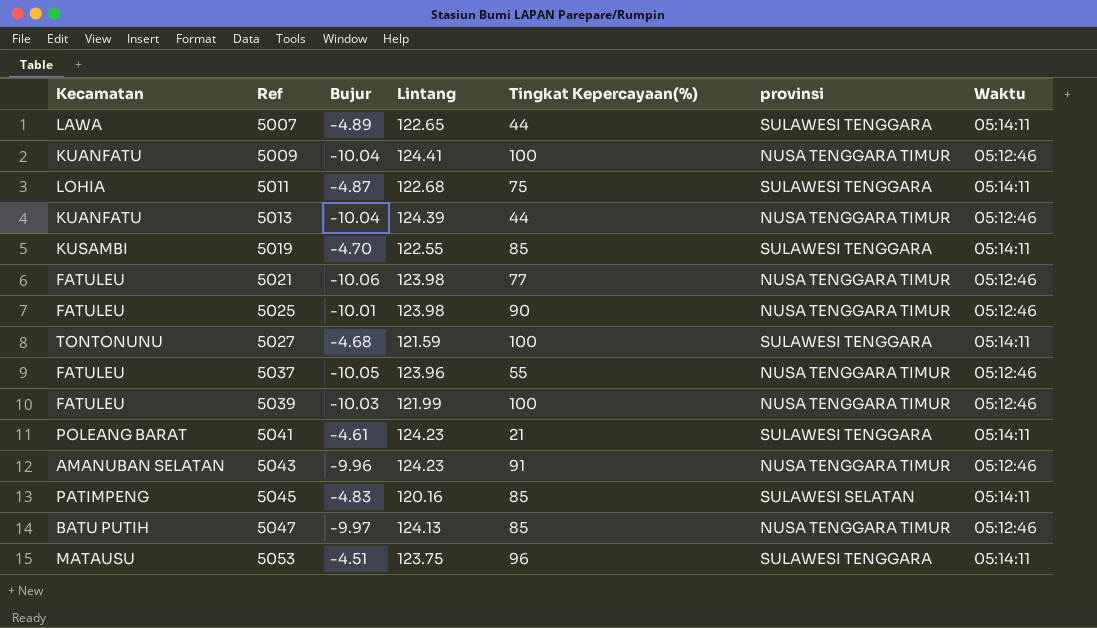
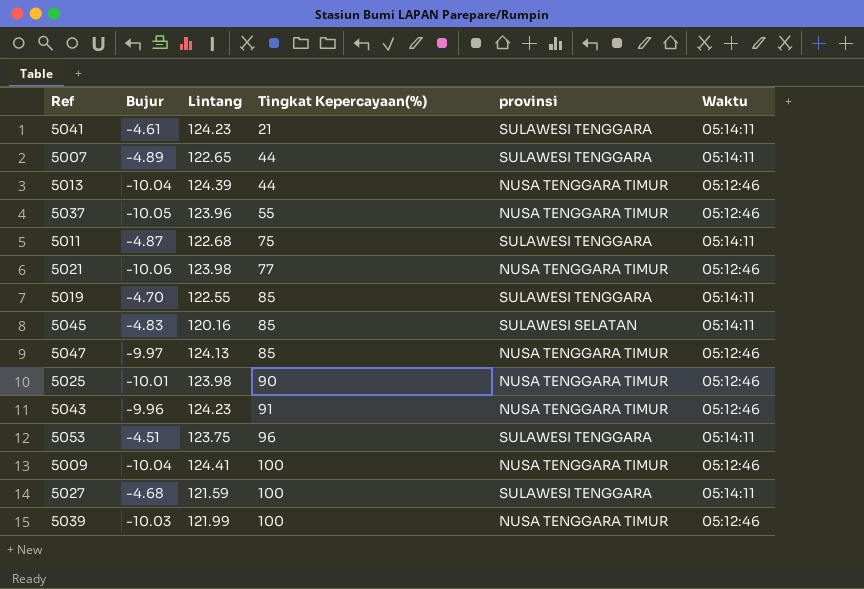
row order: Ref ascending -> Tingkat Kepercayaan(%) ascending
column Kecamatan | position: 1 -> none

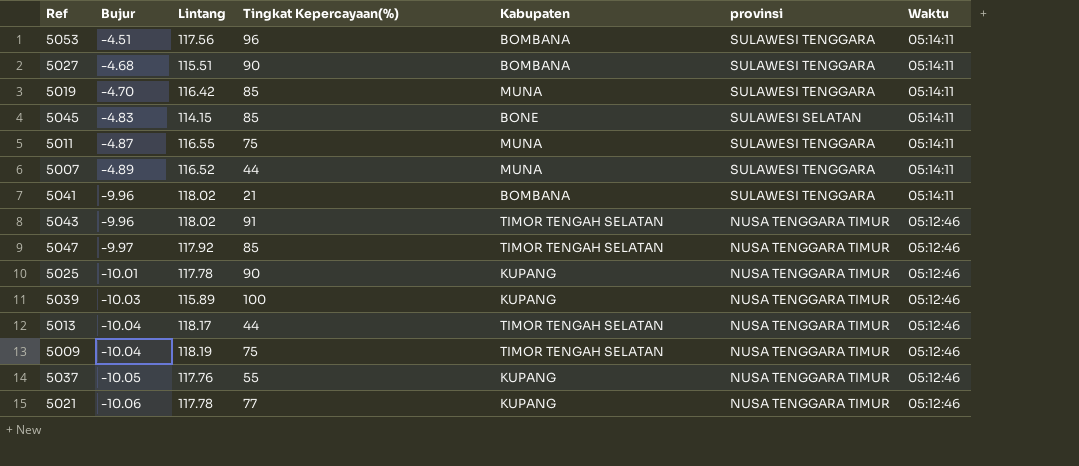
row order: Tingkat Kepercayaan(%) ascending -> Bujur descending
column Kabupaten | position: none -> 5
5053 | Lintang: 123.75 -> 117.56
5027 | Lintang: 121.59 -> 115.51
5027 | Tingkat Kepercayaan(%): 100 -> 90
5019 | Lintang: 122.55 -> 116.42
5045 | Lintang: 120.16 -> 114.15
5011 | Lintang: 122.68 -> 116.55
5007 | Lintang: 122.65 -> 116.52
5041 | Bujur: -4.61 -> -9.96
5041 | Lintang: 124.23 -> 118.02
5043 | Lintang: 124.23 -> 118.02
5047 | Lintang: 124.13 -> 117.92
5025 | Lintang: 123.98 -> 117.78
5039 | Lintang: 121.99 -> 115.89
5013 | Lintang: 124.39 -> 118.17
5009 | Lintang: 124.41 -> 118.19
5009 | Tingkat Kepercayaan(%): 100 -> 75
5037 | Lintang: 123.96 -> 117.76
5021 | Lintang: 123.98 -> 117.78

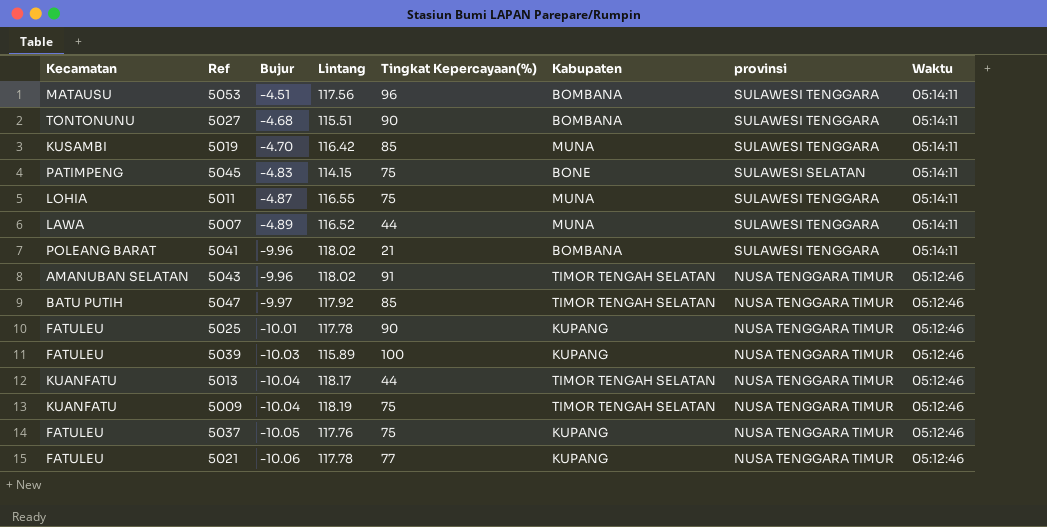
column Kecamatan | position: none -> 1
5045 | Tingkat Kepercayaan(%): 85 -> 75
5037 | Tingkat Kepercayaan(%): 55 -> 75

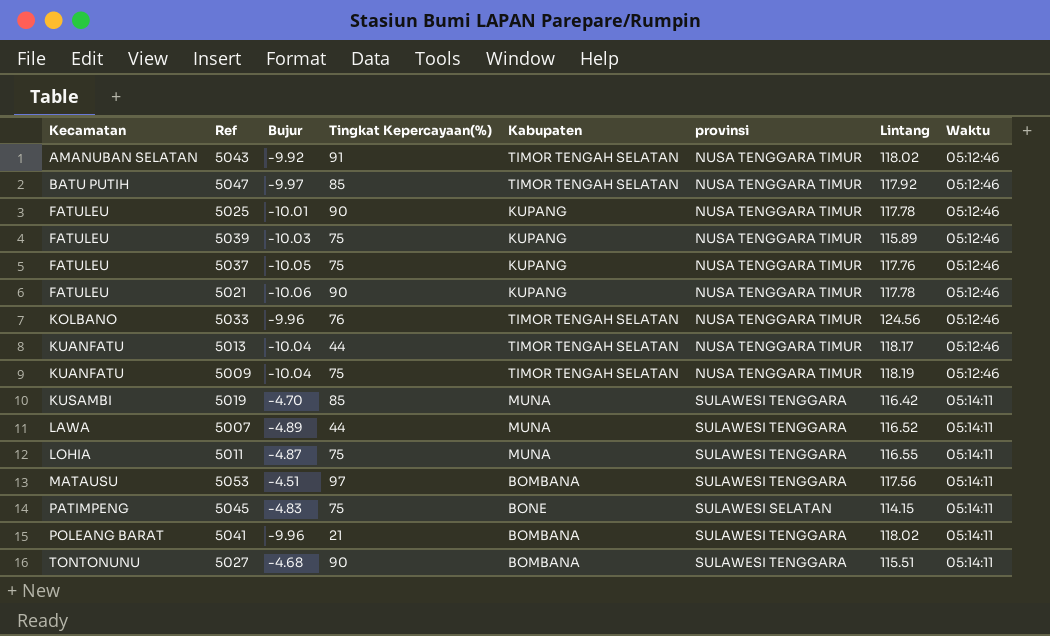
row order: Bujur descending -> Kecamatan ascending
column Lintang | position: 4 -> 7
5043 | Bujur: -9.96 -> -9.92
5039 | Tingkat Kepercayaan(%): 100 -> 75
5021 | Tingkat Kepercayaan(%): 77 -> 90
row 5033: none -> KOLBANO | -9.96 | 76 | TIMOR TENGAH SELATAN | NUSA TENGGARA TIMUR | 124.56 | 05:12:46
5053 | Tingkat Kepercayaan(%): 96 -> 97

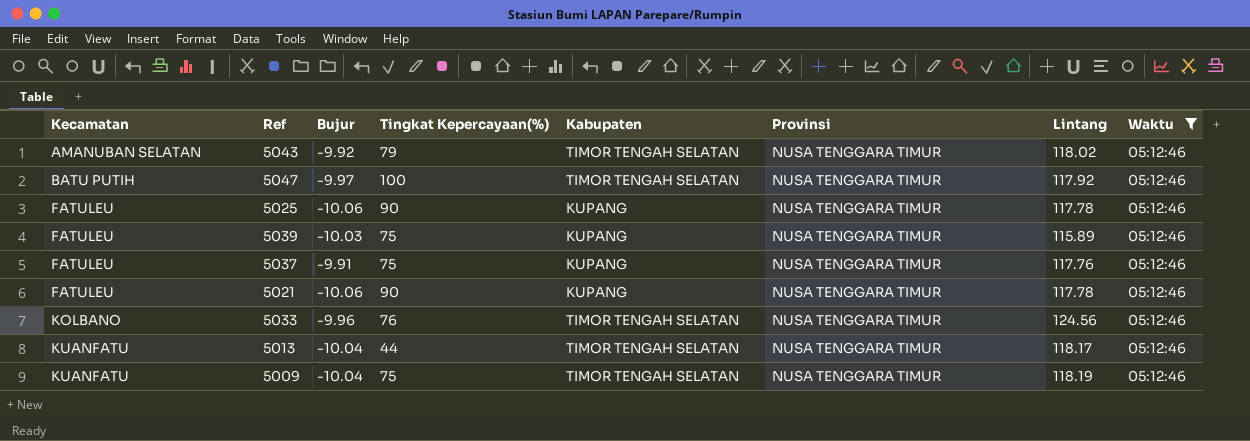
filter: none -> Waktu = 05:12:46
column name: provinsi -> Provinsi
5043 | Tingkat Kepercayaan(%): 91 -> 79
5047 | Tingkat Kepercayaan(%): 85 -> 100
5025 | Bujur: -10.01 -> -10.06
5037 | Bujur: -10.05 -> -9.91

